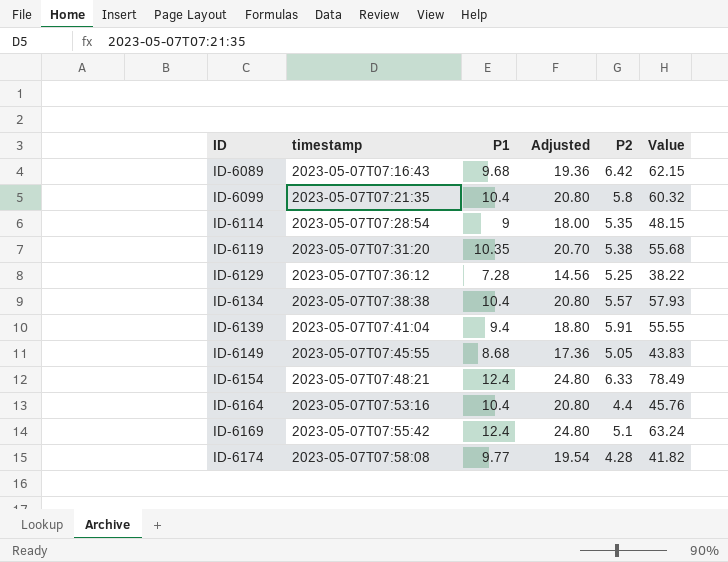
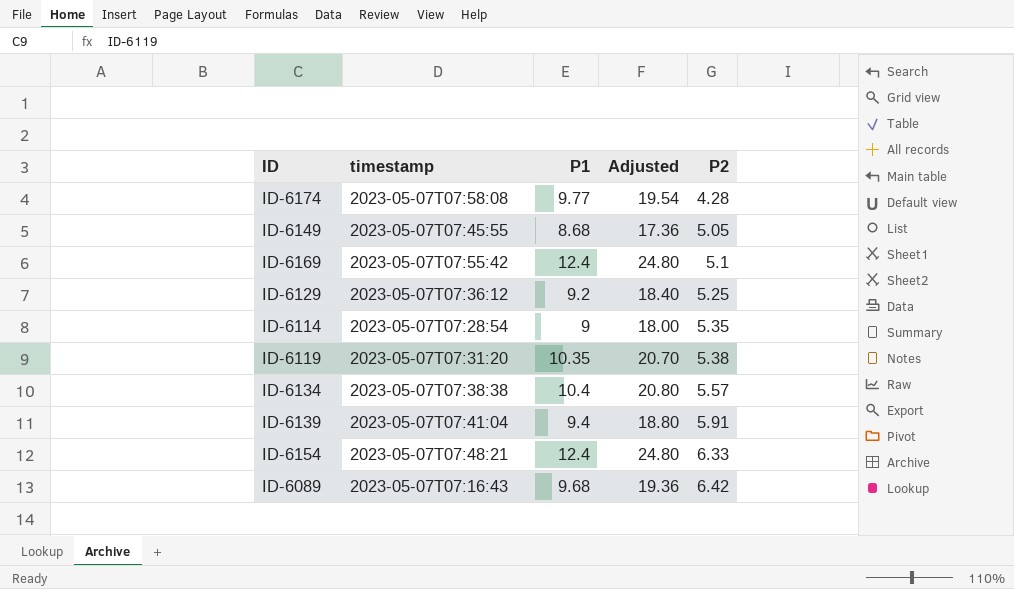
row order: ID ascending -> P2 ascending
column Value | formula: [P1] * [P2] -> none
row ID-6099: 2023-05-07T07:21:35 | 10.4 | 20.80 | 5.8 | 60.32 -> none
row ID-6164: 2023-05-07T07:53:16 | 10.4 | 20.80 | 4.4 | 45.76 -> none
ID-6129 | P1: 7.28 -> 9.2
ID-6129 | Adjusted: 14.56 -> 18.40

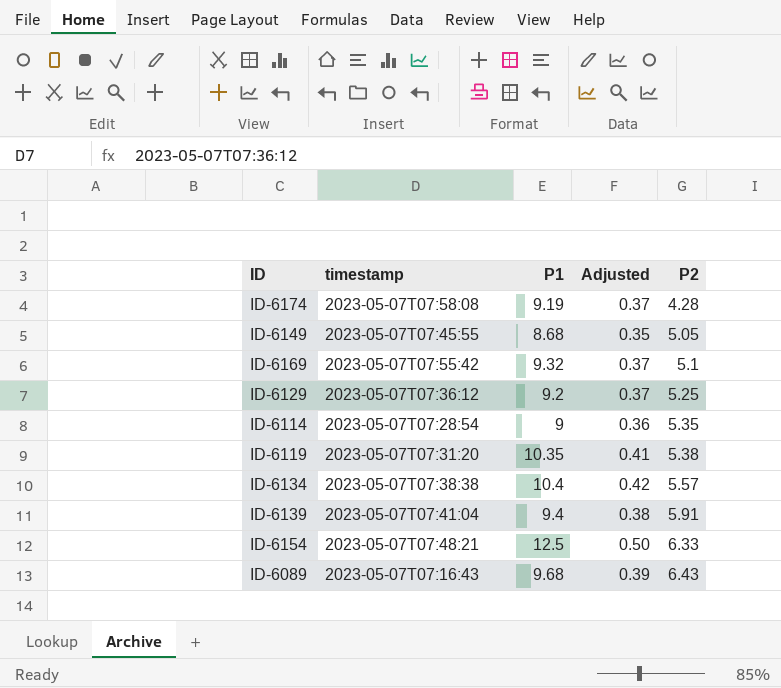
column Adjusted | formula: [P1] * 2 -> [P1] * 0.04
ID-6174 | P1: 9.77 -> 9.19
ID-6169 | P1: 12.4 -> 9.32
ID-6154 | P1: 12.4 -> 12.5
ID-6089 | P2: 6.42 -> 6.43

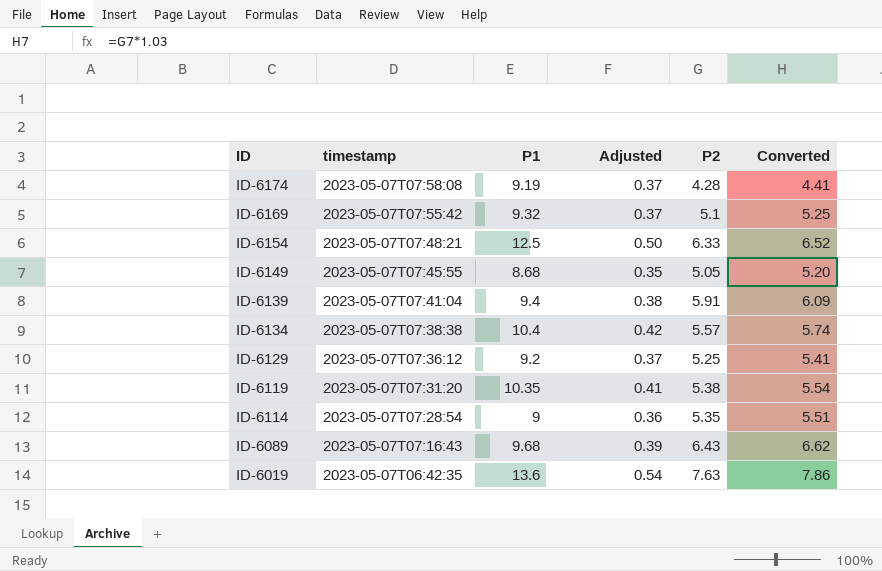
row order: P2 ascending -> ID descending
column Converted | formula: none -> [P2] * 1.03
row ID-6019: none -> 2023-05-07T06:42:35 | 13.6 | 0.54 | 7.63 | 7.86

